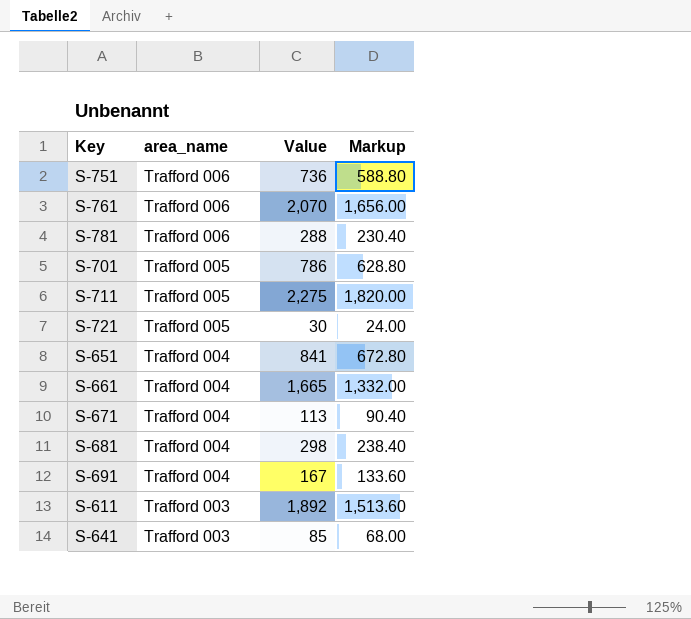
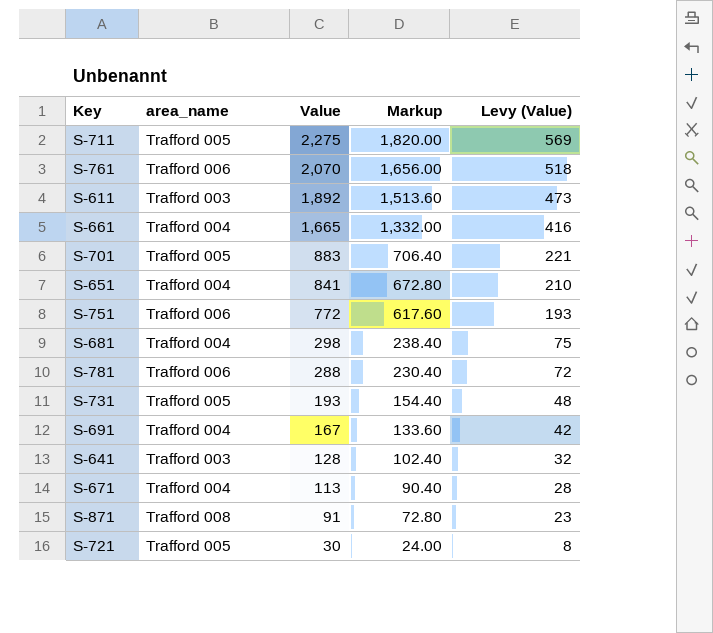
row order: area_name descending -> Value descending
column Levy (Value) | formula: none -> [Value] * 0.25
S-701 | Value: 786 -> 883
S-701 | Markup: 628.80 -> 706.40
S-751 | Value: 736 -> 772
S-751 | Markup: 588.80 -> 617.60
row S-731: none -> Trafford 005 | 193 | 154.40 | 48
S-641 | Value: 85 -> 128
S-641 | Markup: 68.00 -> 102.40
row S-871: none -> Trafford 008 | 91 | 72.80 | 23

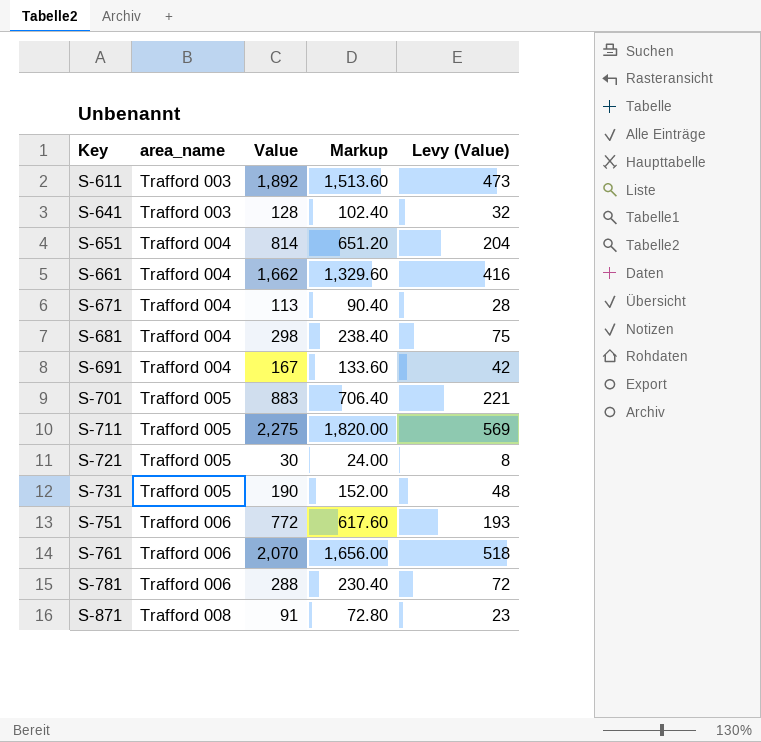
row order: Value descending -> Key ascending
S-651 | Value: 841 -> 814
S-651 | Markup: 672.80 -> 651.20
S-651 | Levy (Value): 210 -> 204
S-661 | Value: 1,665 -> 1,662
S-661 | Markup: 1,332.00 -> 1,329.60
S-731 | Value: 193 -> 190
S-731 | Markup: 154.40 -> 152.00

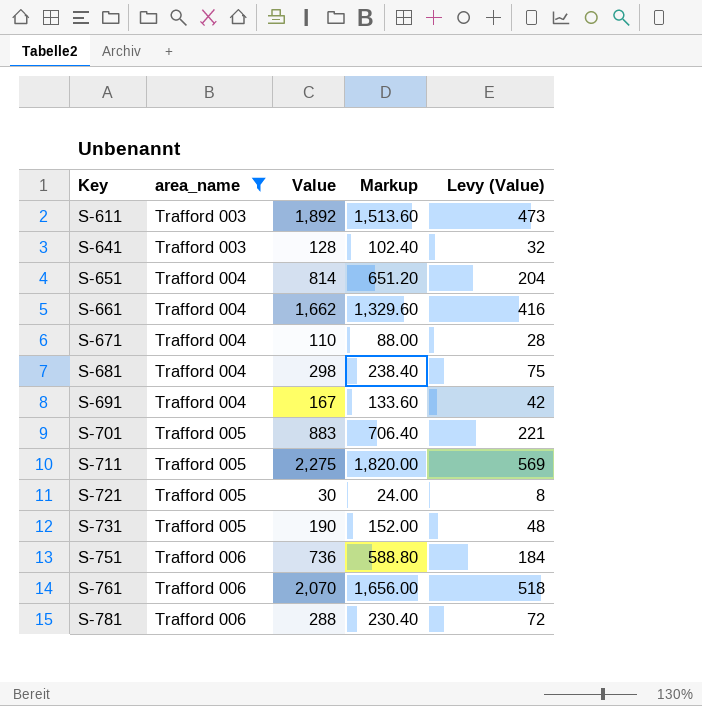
filter: none -> area_name != Trafford 008
S-671 | Value: 113 -> 110
S-671 | Markup: 90.40 -> 88.00
S-751 | Value: 772 -> 736
S-751 | Markup: 617.60 -> 588.80
S-751 | Levy (Value): 193 -> 184

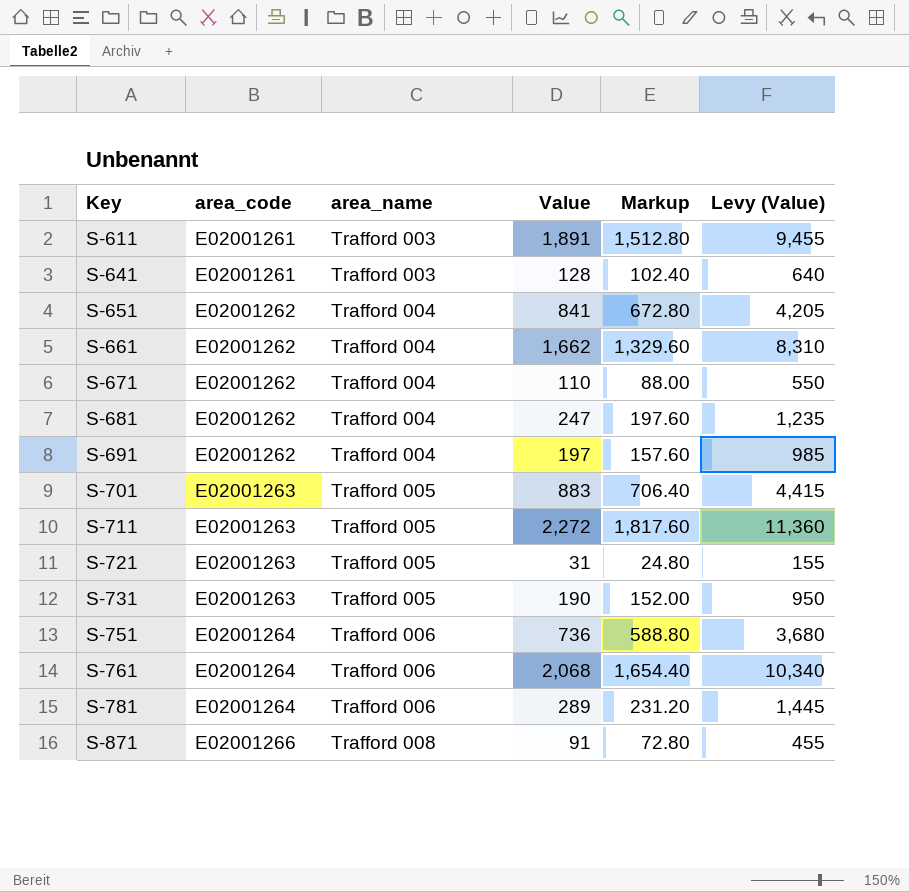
filter: area_name != Trafford 008 -> none
column area_code | position: none -> 2
column Levy (Value) | formula: [Value] * 0.25 -> [Value] * 5
S-611 | Value: 1,892 -> 1,891
S-611 | Markup: 1,513.60 -> 1,512.80
S-651 | Value: 814 -> 841
S-651 | Markup: 651.20 -> 672.80
S-681 | Value: 298 -> 247
S-681 | Markup: 238.40 -> 197.60
S-691 | Value: 167 -> 197
S-691 | Markup: 133.60 -> 157.60
S-711 | Value: 2,275 -> 2,272
S-711 | Markup: 1,820.00 -> 1,817.60
S-721 | Value: 30 -> 31
S-721 | Markup: 24.00 -> 24.80
S-761 | Value: 2,070 -> 2,068
S-761 | Markup: 1,656.00 -> 1,654.40
S-781 | Value: 288 -> 289
S-781 | Markup: 230.40 -> 231.20

